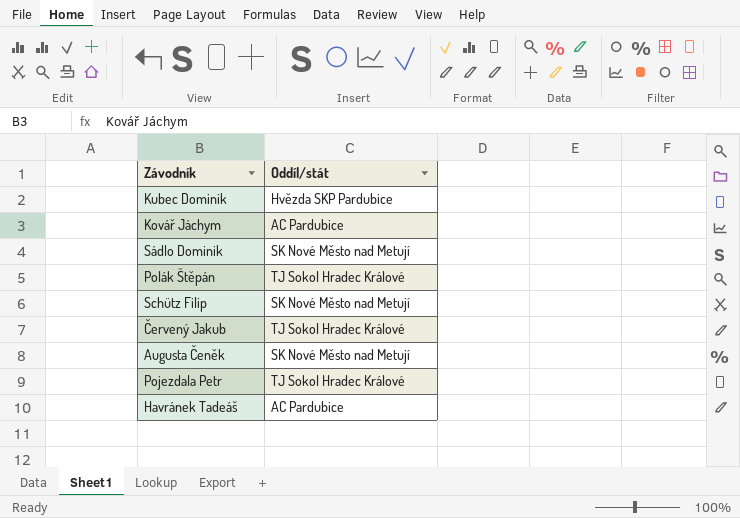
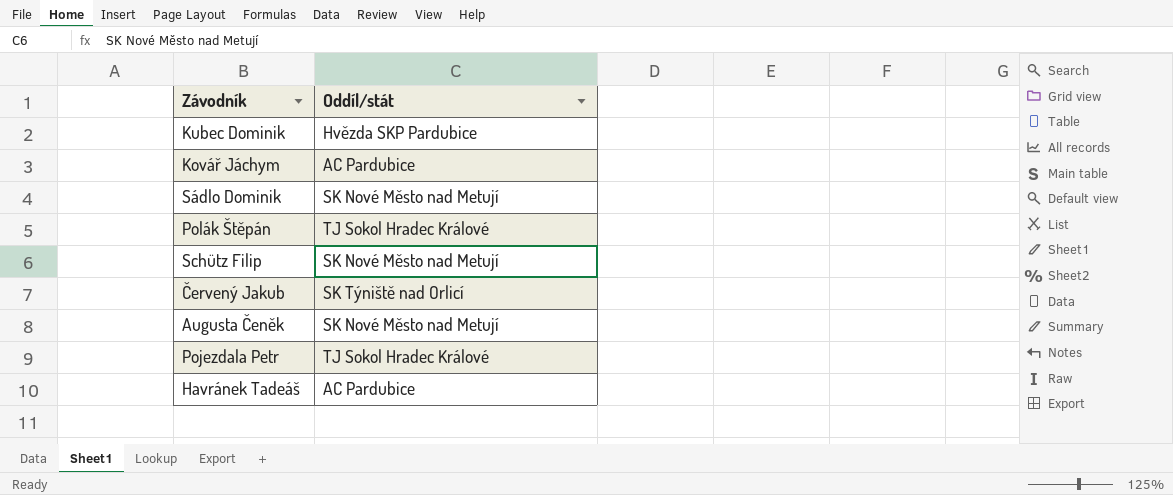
Červený Jakub | Oddíl/stát: TJ Sokol Hradec Králové -> SK Týniště nad Orlicí

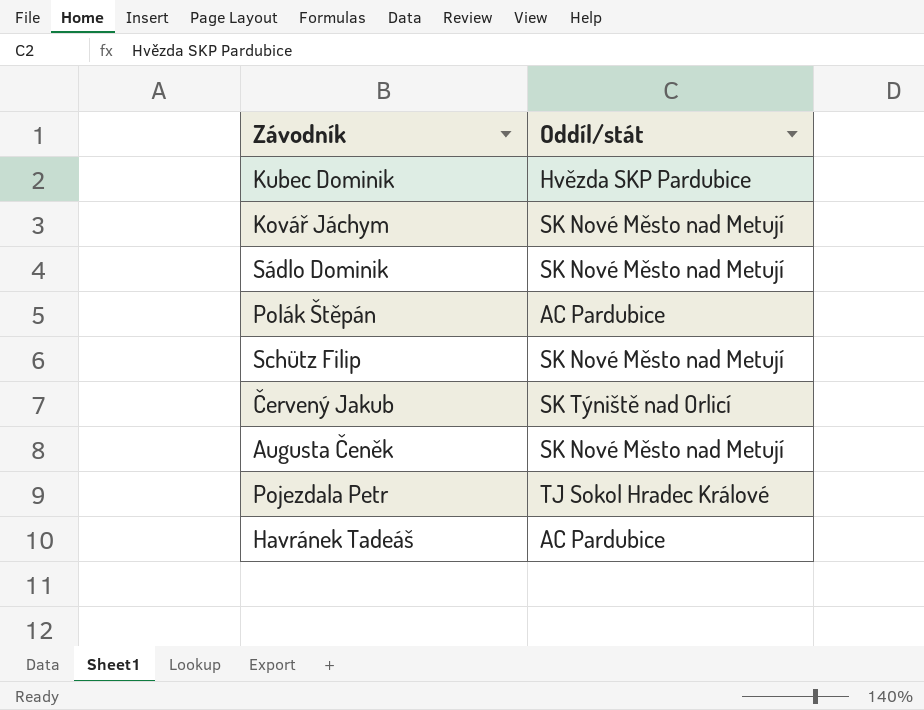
Kovář Jáchym | Oddíl/stát: AC Pardubice -> SK Nové Město nad Metují
Polák Štěpán | Oddíl/stát: TJ Sokol Hradec Králové -> AC Pardubice

